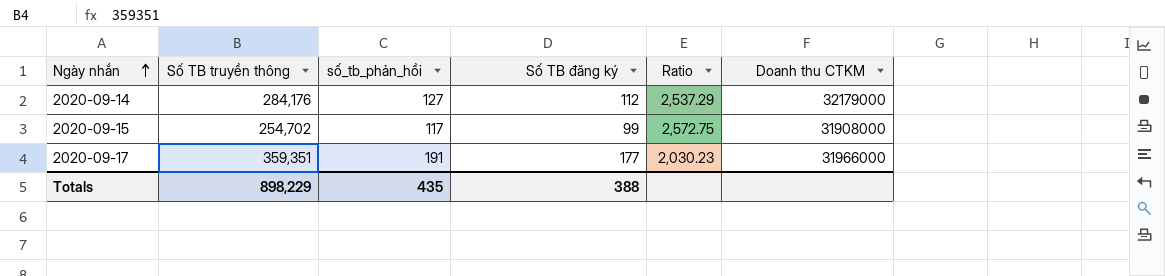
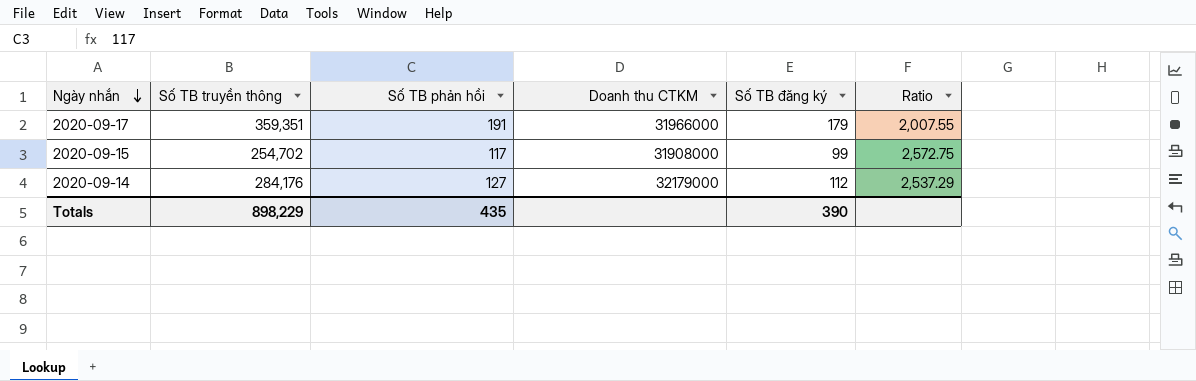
row order: Ngày nhắn ascending -> Ngày nhắn descending
column name: số_tb_phản_hồi -> Số TB phản hồi
column Doanh thu CTKM | position: 6 -> 4
2020-09-17 | Số TB đăng ký: 177 -> 179
2020-09-17 | Ratio: 2,030.23 -> 2,007.55
Totals | Số TB đăng ký: 388 -> 390

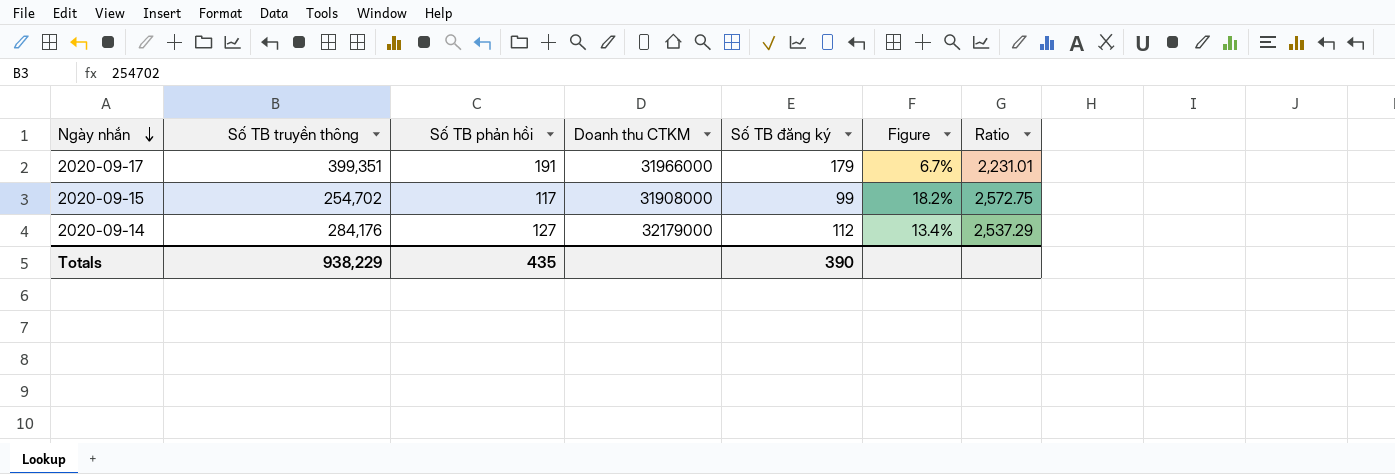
column Figure | formula: none -> ([Số TB phản hồi] - [Số TB đăng ký]) / [Số TB đăng ký]
2020-09-17 | Số TB truyền thông: 359,351 -> 399,351
2020-09-17 | Ratio: 2,007.55 -> 2,231.01
Totals | Số TB truyền thông: 898,229 -> 938,229

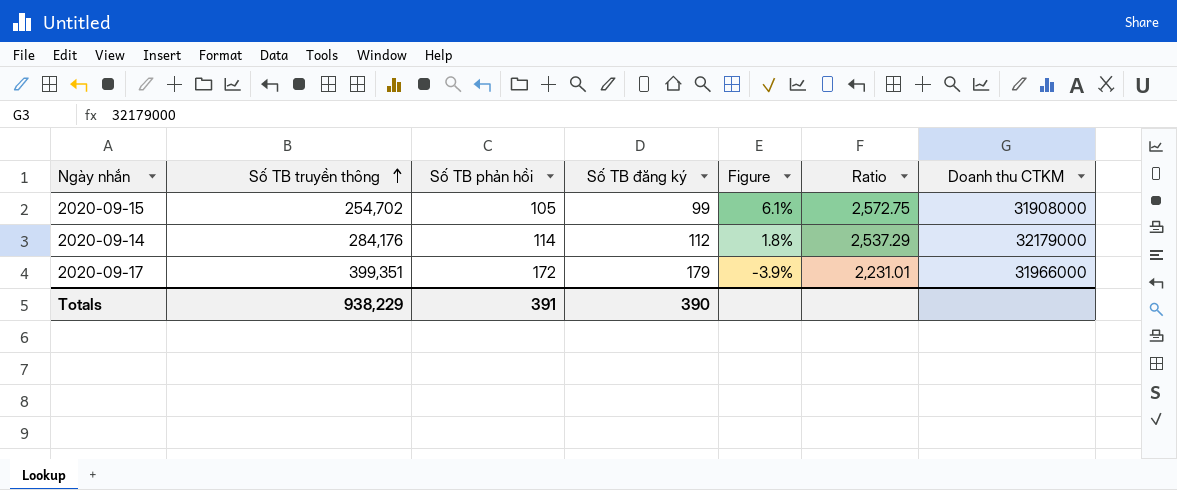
row order: Ngày nhắn descending -> Số TB truyền thông ascending
column Doanh thu CTKM | position: 4 -> 7
2020-09-15 | Số TB phản hồi: 117 -> 105
2020-09-15 | Figure: 18.2% -> 6.1%
2020-09-14 | Số TB phản hồi: 127 -> 114
2020-09-14 | Figure: 13.4% -> 1.8%
2020-09-17 | Số TB phản hồi: 191 -> 172
2020-09-17 | Figure: 6.7% -> -3.9%
Totals | Số TB phản hồi: 435 -> 391

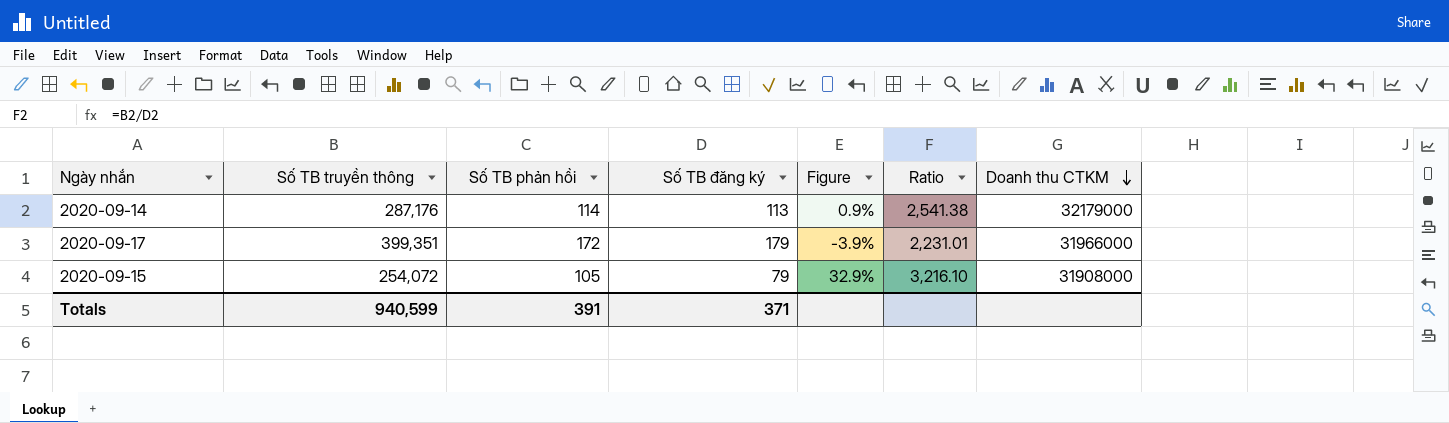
row order: Số TB truyền thông ascending -> Doanh thu CTKM descending
2020-09-14 | Số TB truyền thông: 284,176 -> 287,176
2020-09-14 | Số TB đăng ký: 112 -> 113
2020-09-14 | Figure: 1.8% -> 0.9%
2020-09-14 | Ratio: 2,537.29 -> 2,541.38
2020-09-15 | Số TB truyền thông: 254,702 -> 254,072
2020-09-15 | Số TB đăng ký: 99 -> 79
2020-09-15 | Figure: 6.1% -> 32.9%
2020-09-15 | Ratio: 2,572.75 -> 3,216.10
Totals | Số TB truyền thông: 938,229 -> 940,599
Totals | Số TB đăng ký: 390 -> 371

